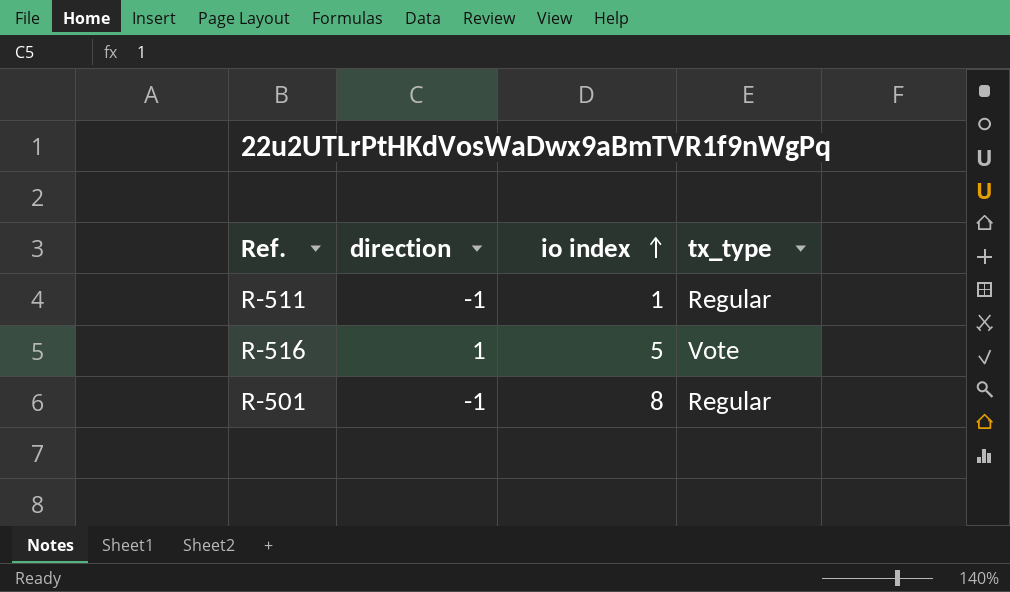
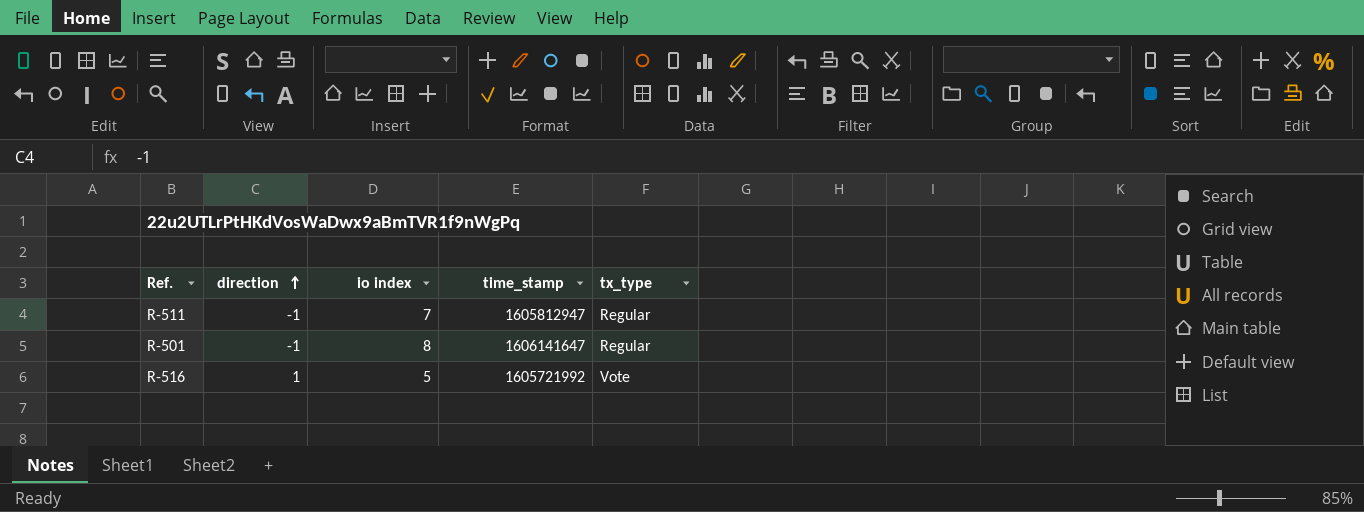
row order: io index ascending -> direction ascending
column time_stamp | position: none -> 4
R-511 | io index: 1 -> 7

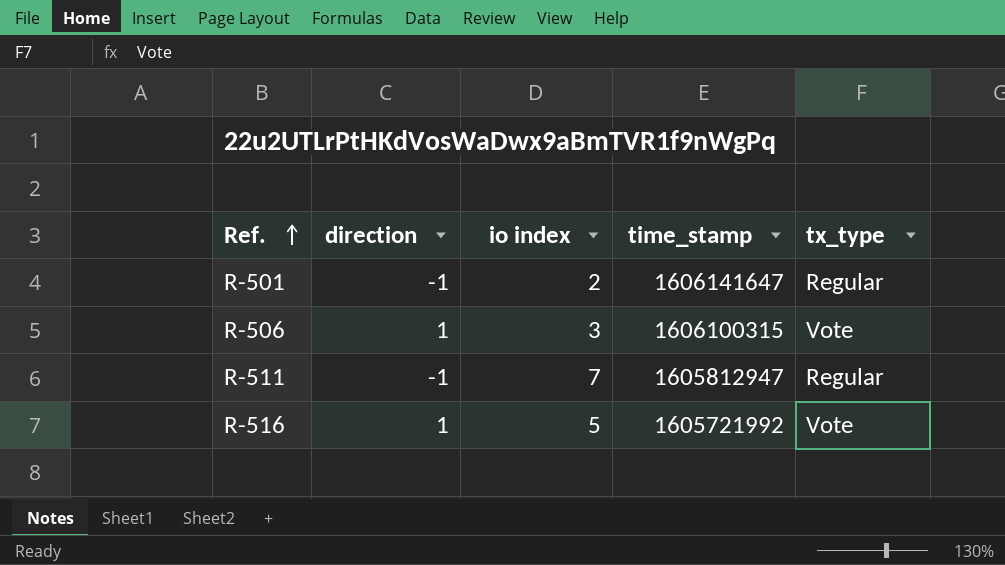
row order: direction ascending -> Ref. ascending
R-501 | io index: 8 -> 2
row R-506: none -> 1 | 3 | 1606100315 | Vote

